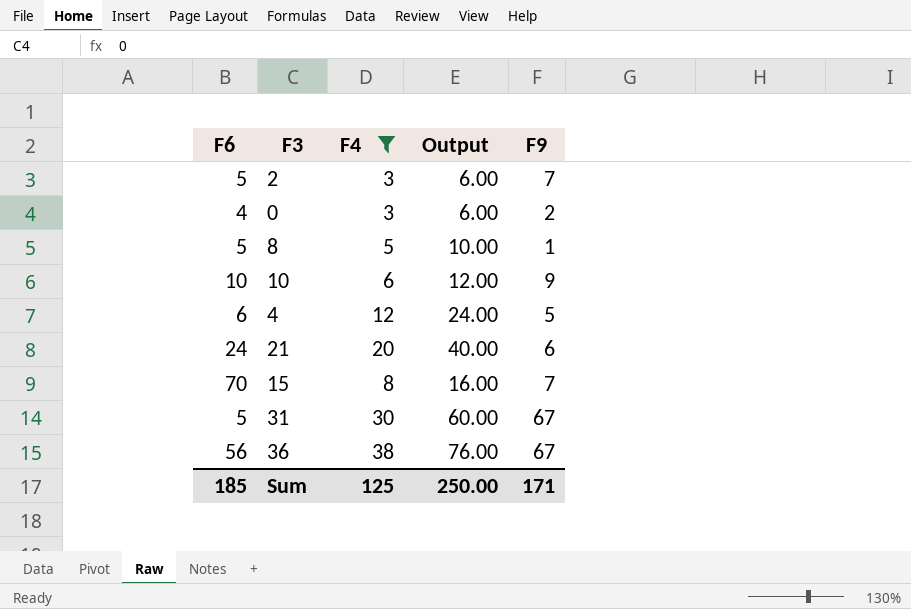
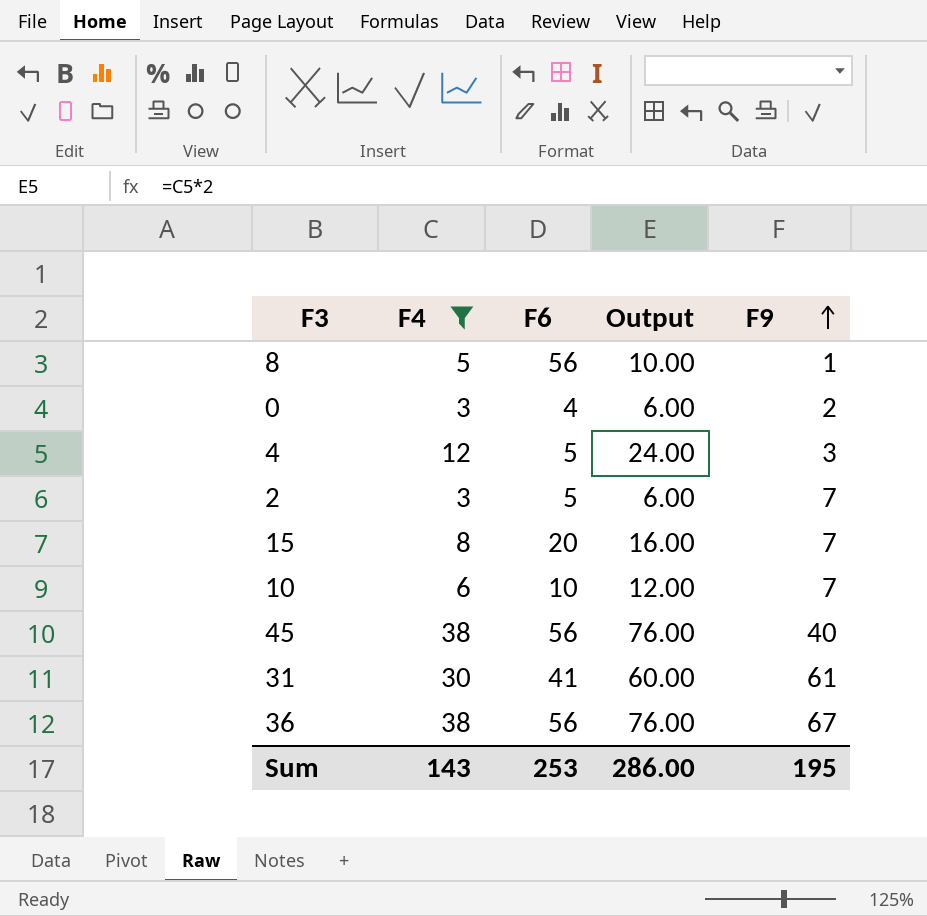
row order: none -> F9 ascending
column F6 | position: 1 -> 3
row 21: 24 | 20 | 40.00 | 6 -> none
8 | F6: 5 -> 56
4 | F6: 6 -> 5
4 | F9: 5 -> 3
15 | F6: 70 -> 20
10 | F9: 9 -> 7
row 45: none -> 38 | 56 | 76.00 | 40
31 | F6: 5 -> 41
31 | F9: 67 -> 61
Sum | F4: 125 -> 143
Sum | F6: 185 -> 253
Sum | Output: 250.00 -> 286.00
Sum | F9: 171 -> 195

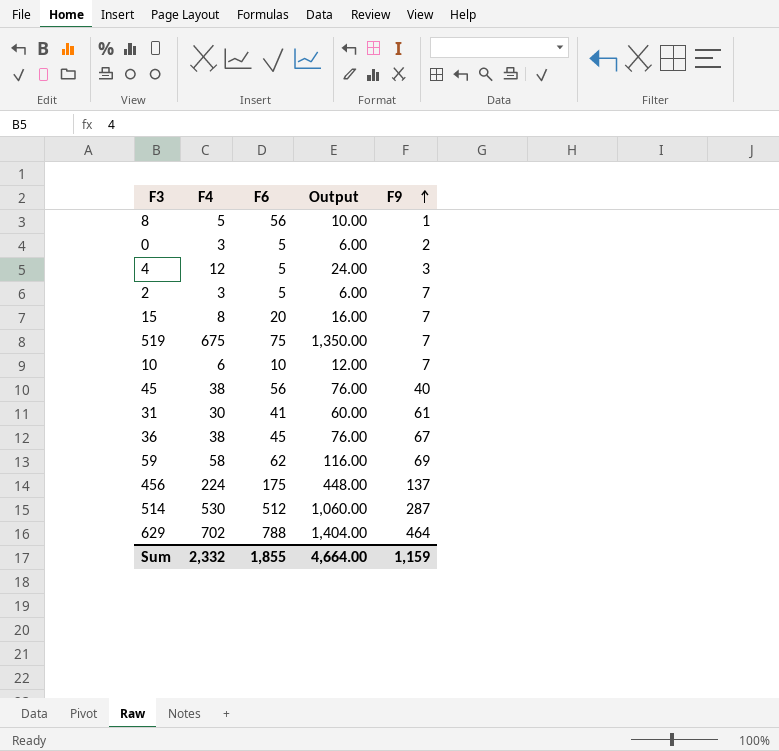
filter: F4 <= 38 -> none
0 | F6: 4 -> 5
36 | F6: 56 -> 45
Sum | F4: 143 -> 2,332
Sum | F6: 253 -> 1,855
Sum | Output: 286.00 -> 4,664.00
Sum | F9: 195 -> 1,159

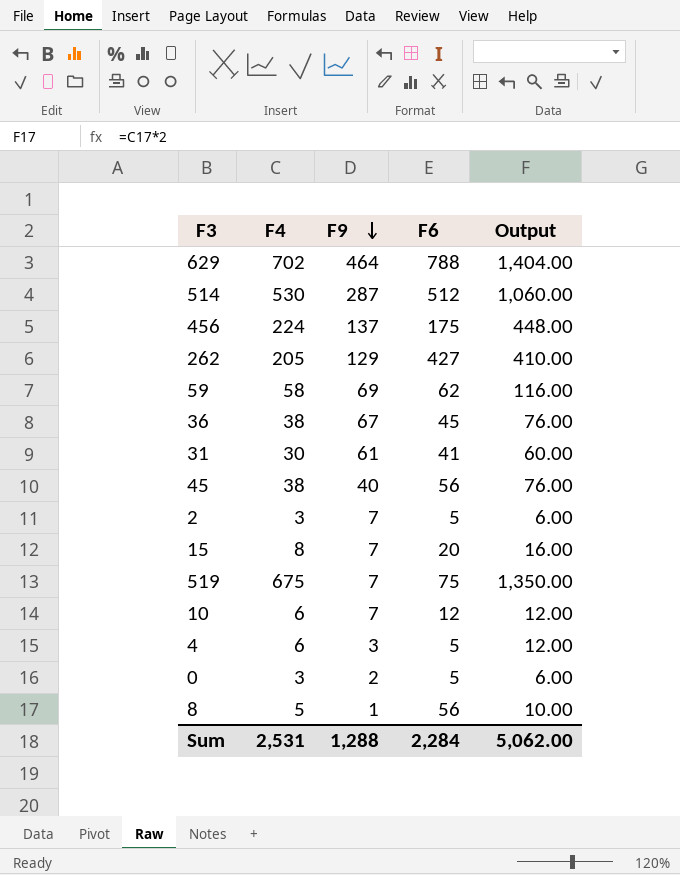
row order: F9 ascending -> F9 descending
column F9 | position: 5 -> 3
row 262: none -> 205 | 129 | 427 | 410.00
10 | F6: 10 -> 12
4 | F4: 12 -> 6
4 | Output: 24.00 -> 12.00
Sum | F4: 2,332 -> 2,531
Sum | F9: 1,159 -> 1,288
Sum | F6: 1,855 -> 2,284
Sum | Output: 4,664.00 -> 5,062.00

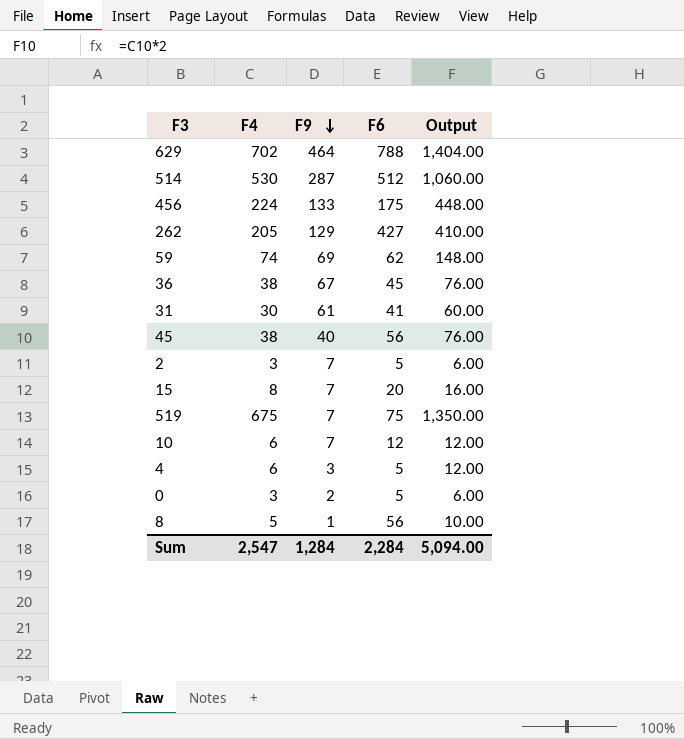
456 | F9: 137 -> 133
59 | F4: 58 -> 74
59 | Output: 116.00 -> 148.00
Sum | F4: 2,531 -> 2,547
Sum | F9: 1,288 -> 1,284
Sum | Output: 5,062.00 -> 5,094.00

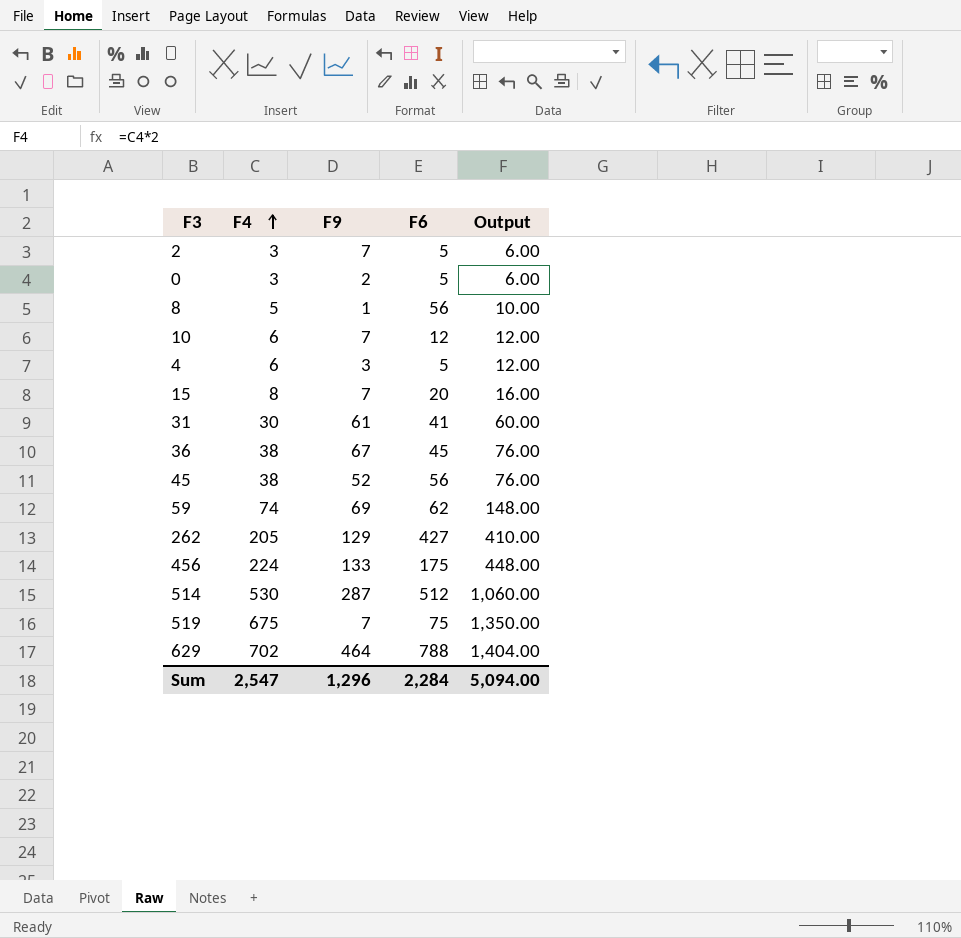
row order: F9 descending -> F4 ascending
45 | F9: 40 -> 52
Sum | F9: 1,284 -> 1,296

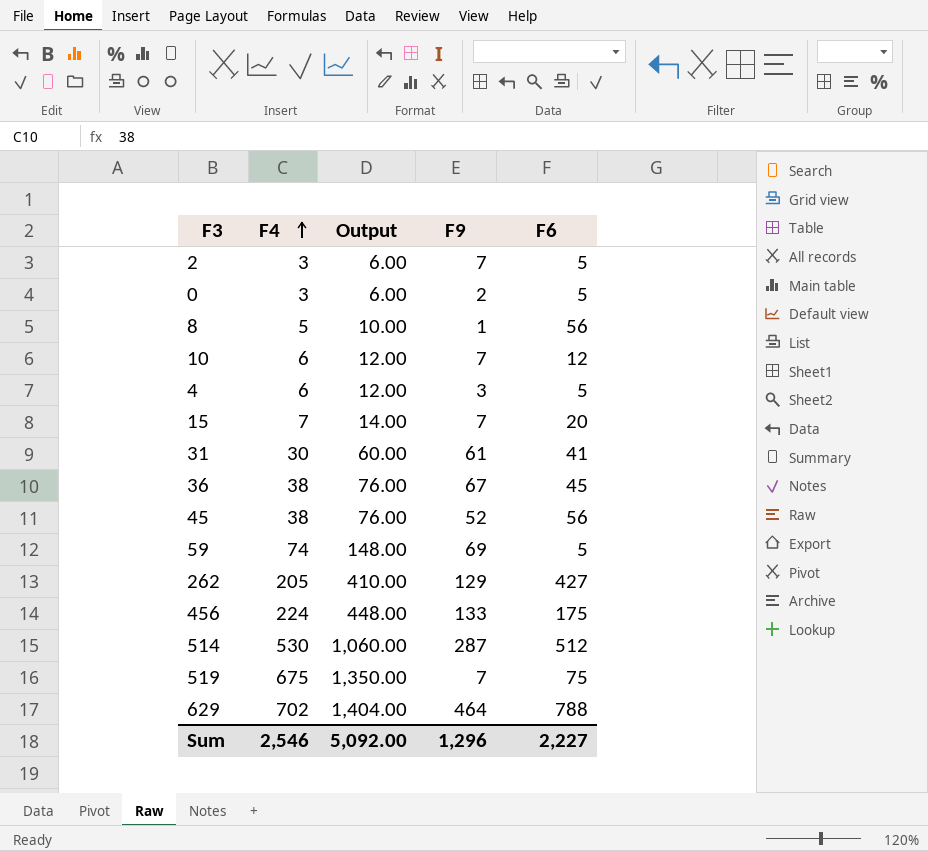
column Output | position: 5 -> 3
15 | F4: 8 -> 7
15 | Output: 16.00 -> 14.00
59 | F6: 62 -> 5
Sum | F4: 2,547 -> 2,546
Sum | Output: 5,094.00 -> 5,092.00
Sum | F6: 2,284 -> 2,227

